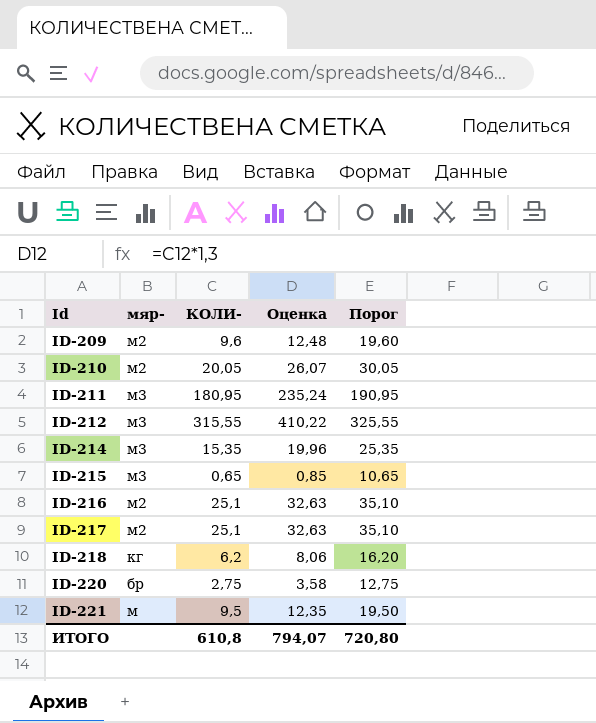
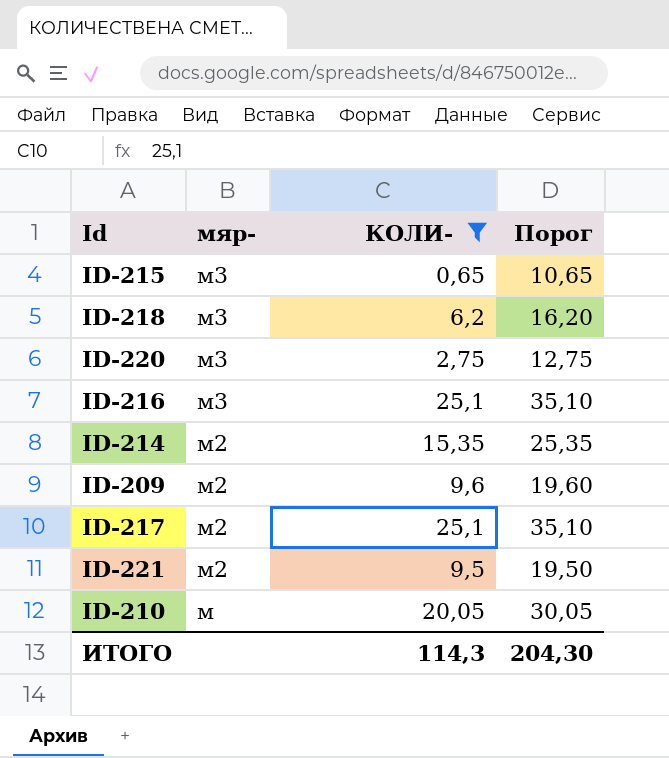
filter: none -> КОЛИ- <= 25,1
row order: Id ascending -> мяр- descending
column Оценка | formula: [КОЛИ-] * 1,3 -> none
ID-218 | мяр-: кг -> м3
ID-220 | мяр-: бр -> м3
ID-216 | мяр-: м2 -> м3
ID-214 | мяр-: м3 -> м2
ID-221 | мяр-: м -> м2
ID-210 | мяр-: м2 -> м
ИТОГО | КОЛИ-: 610,8 -> 114,3
ИТОГО | Порог: 720,80 -> 204,30

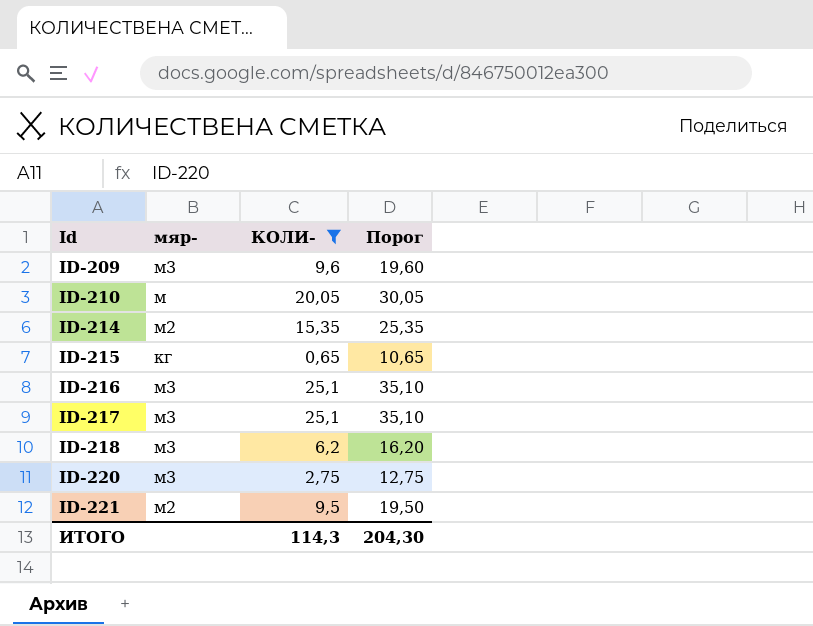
row order: мяр- descending -> Id ascending
ID-209 | мяр-: м2 -> м3
ID-215 | мяр-: м3 -> кг
ID-217 | мяр-: м2 -> м3

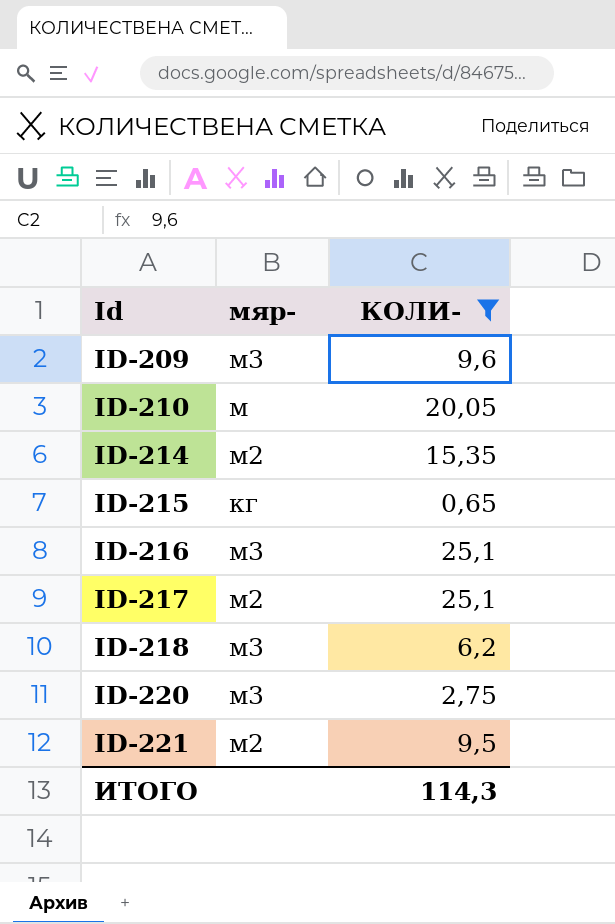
column Порог | formula: [КОЛИ-] + 10 -> none
ID-217 | мяр-: м3 -> м2

